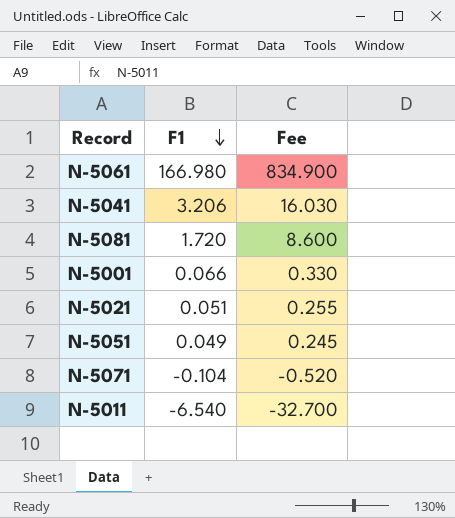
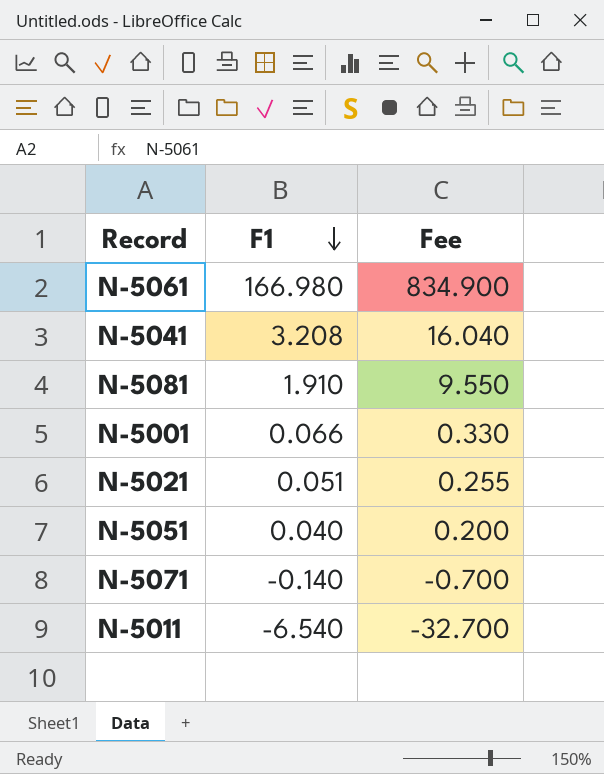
N-5041 | F1: 3.206 -> 3.208
N-5041 | Fee: 16.030 -> 16.040
N-5081 | F1: 1.720 -> 1.910
N-5081 | Fee: 8.600 -> 9.550
N-5051 | F1: 0.049 -> 0.040
N-5051 | Fee: 0.245 -> 0.200
N-5071 | F1: -0.104 -> -0.140
N-5071 | Fee: -0.520 -> -0.700

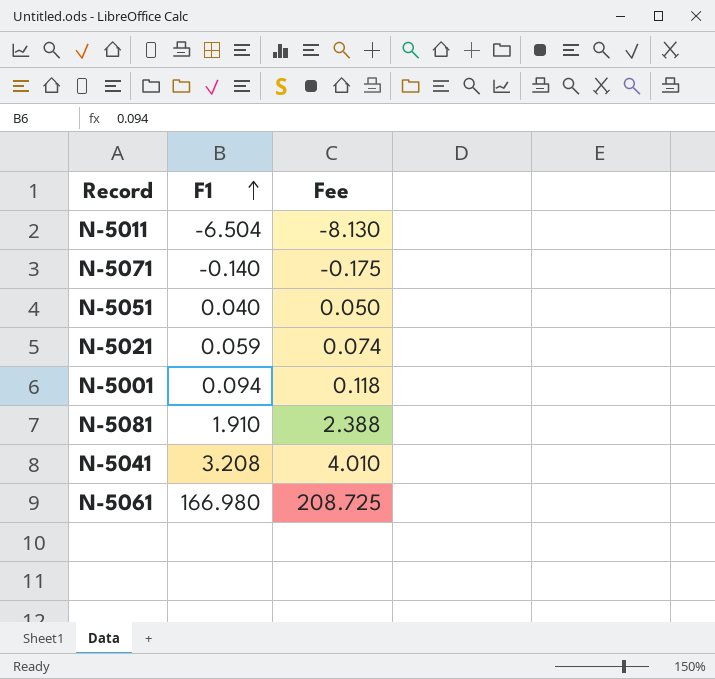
row order: F1 descending -> F1 ascending
column Fee | formula: [F1] * 5 -> [F1] * 1.25
N-5011 | F1: -6.540 -> -6.504
N-5021 | F1: 0.051 -> 0.059
N-5001 | F1: 0.066 -> 0.094

